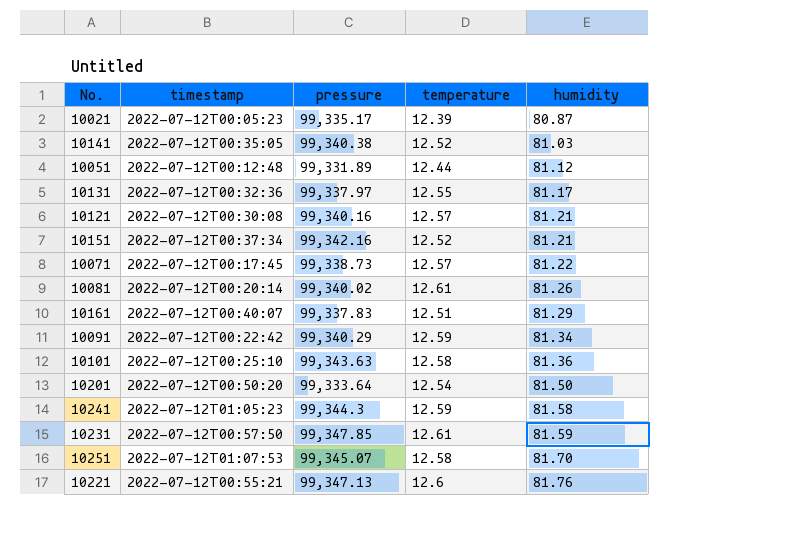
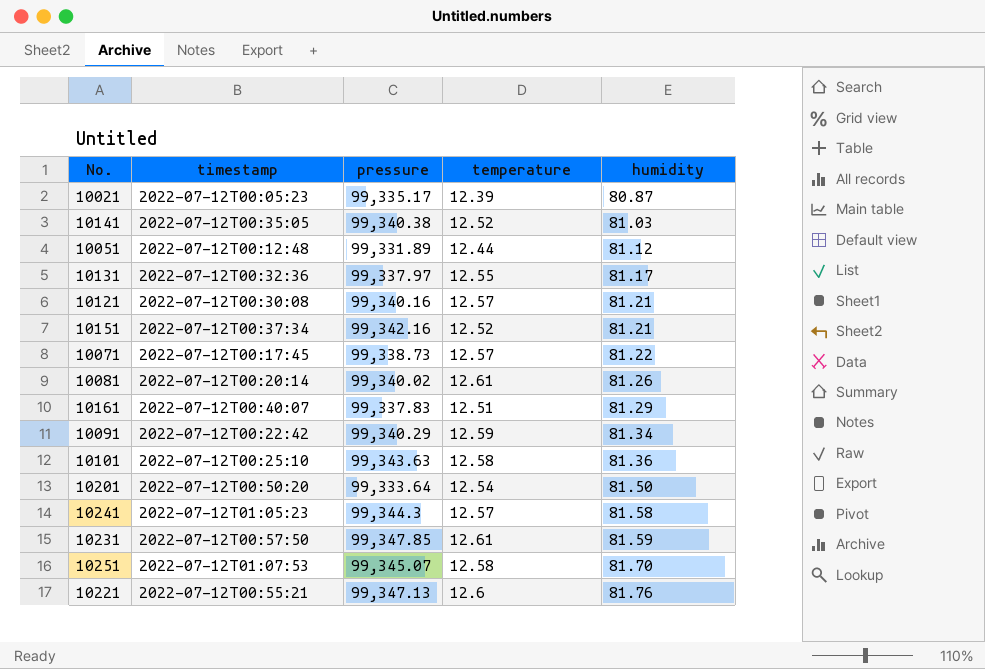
10241 | temperature: 12.59 -> 12.57

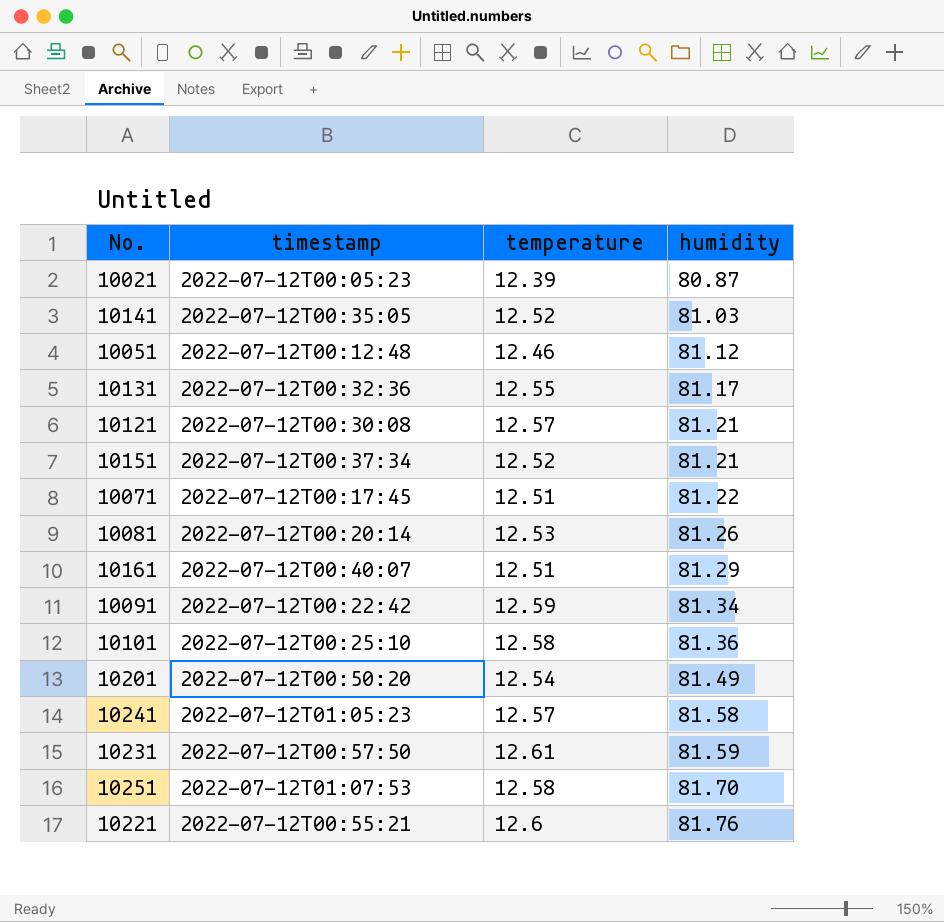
column pressure | position: 3 -> none
10051 | temperature: 12.44 -> 12.46
10071 | temperature: 12.57 -> 12.51
10081 | temperature: 12.61 -> 12.53
10201 | humidity: 81.50 -> 81.49

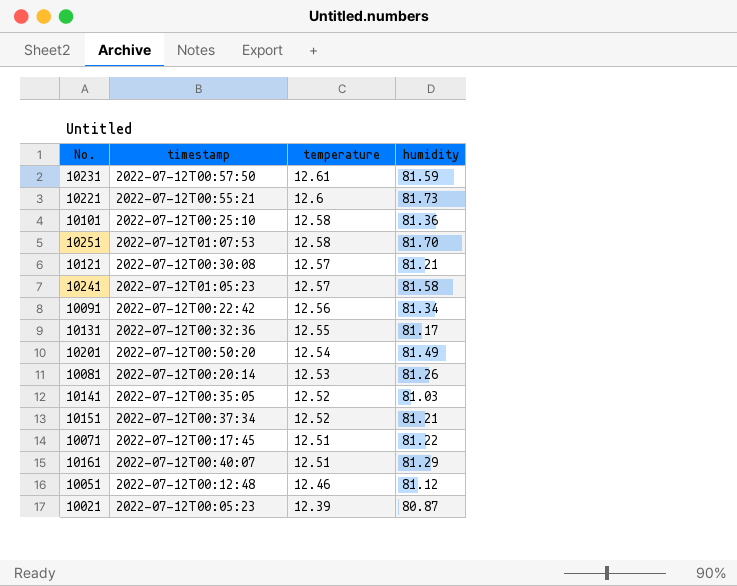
row order: humidity ascending -> temperature descending
10221 | humidity: 81.76 -> 81.73
10091 | temperature: 12.59 -> 12.56

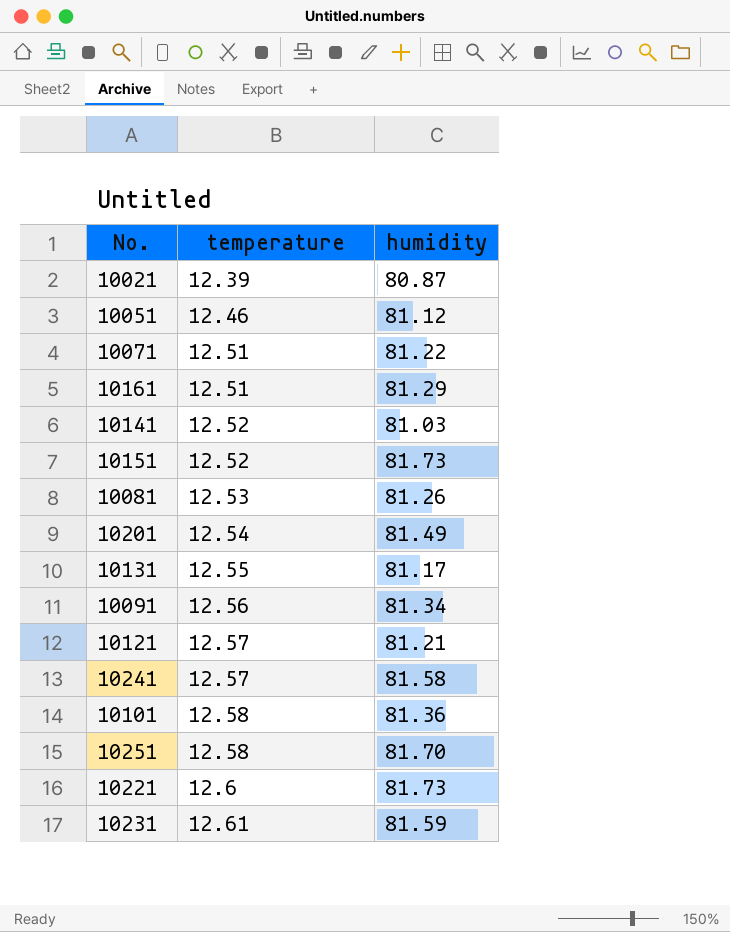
row order: temperature descending -> temperature ascending
column timestamp | position: 2 -> none
10151 | humidity: 81.21 -> 81.73

